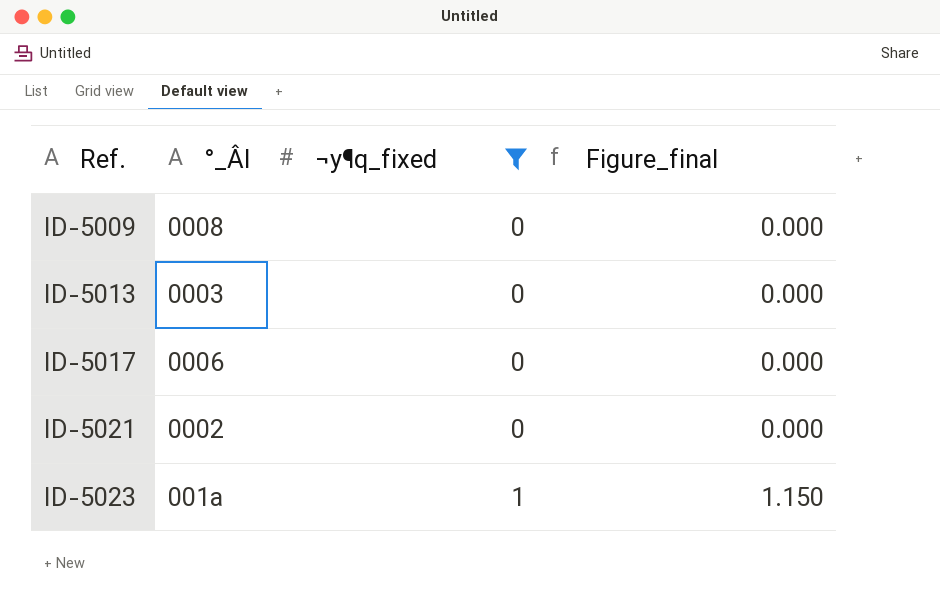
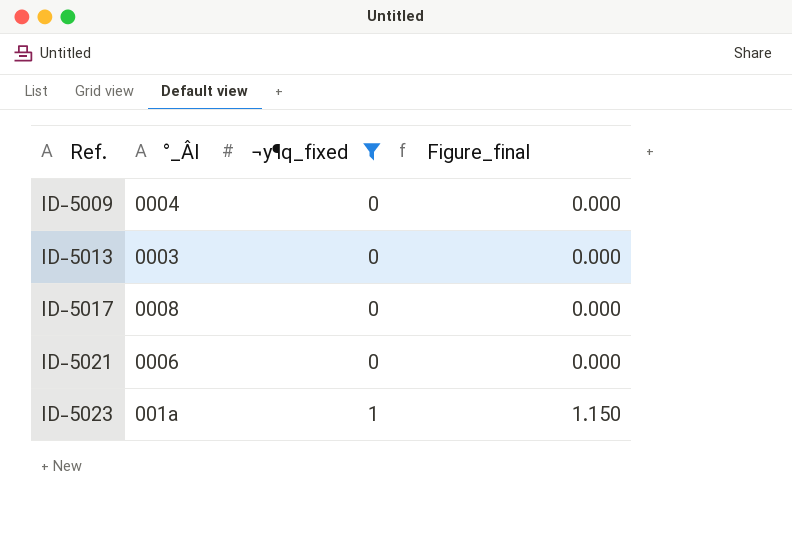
ID-5009 | °_ÂI: 0008 -> 0004
ID-5017 | °_ÂI: 0006 -> 0008
ID-5021 | °_ÂI: 0002 -> 0006

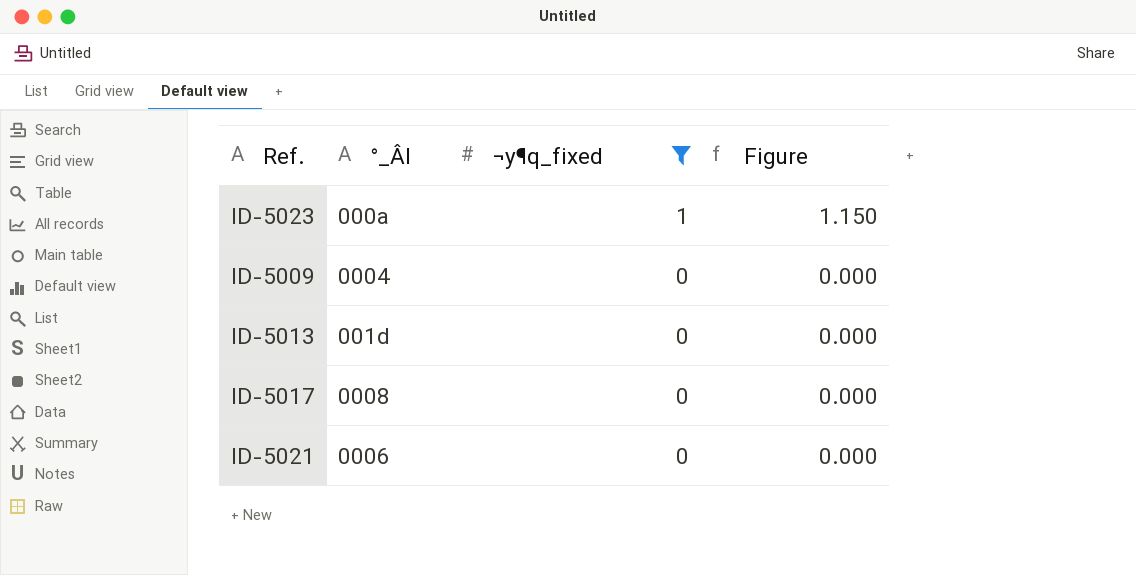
row order: Ref. ascending -> ¬y¶q_fixed descending
column name: Figure_final -> Figure
ID-5023 | °_ÂI: 001a -> 000a
ID-5013 | °_ÂI: 0003 -> 001d

